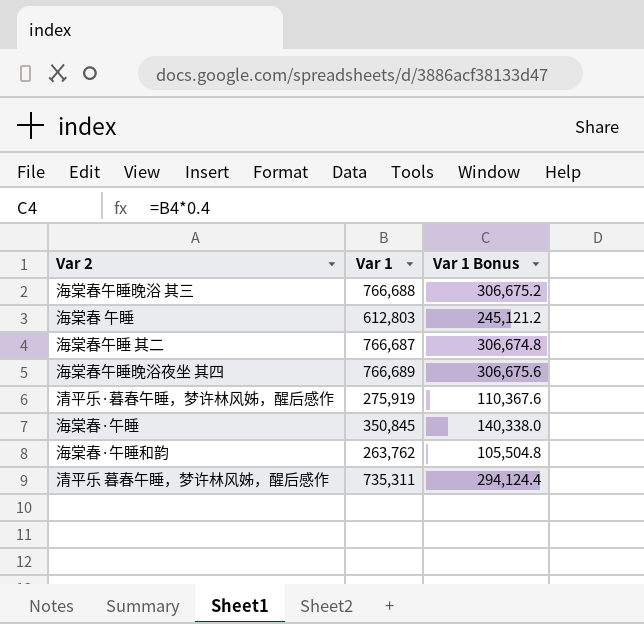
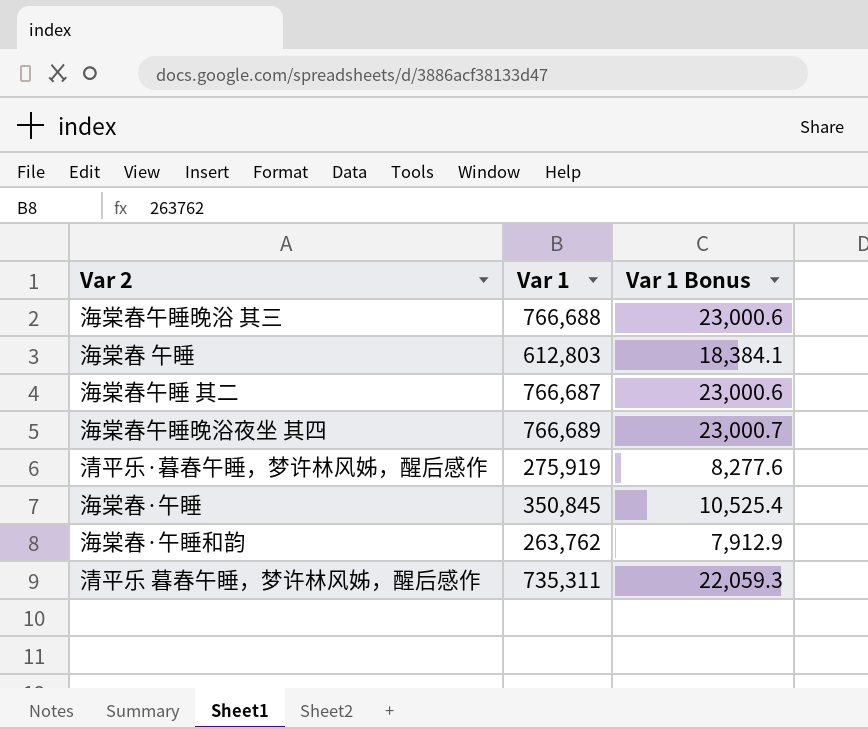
column Var 1 Bonus | formula: [Var 1] * 0.4 -> [Var 1] * 0.03

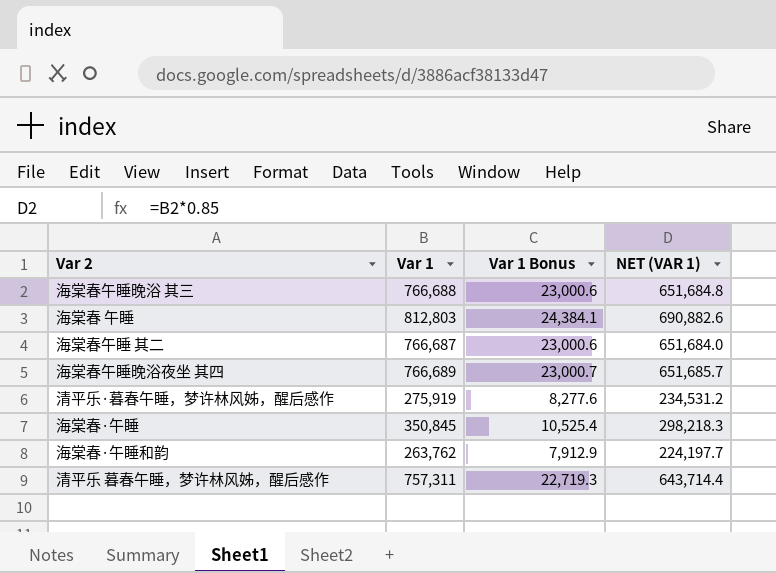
column NET (VAR 1) | formula: none -> [Var 1] * 0.85
海棠春 午睡 | Var 1: 612,803 -> 812,803
海棠春 午睡 | Var 1 Bonus: 18,384.1 -> 24,384.1
清平乐 暮春午睡，梦许林风姊，醒后感作 | Var 1: 735,311 -> 757,311
清平乐 暮春午睡，梦许林风姊，醒后感作 | Var 1 Bonus: 22,059.3 -> 22,719.3

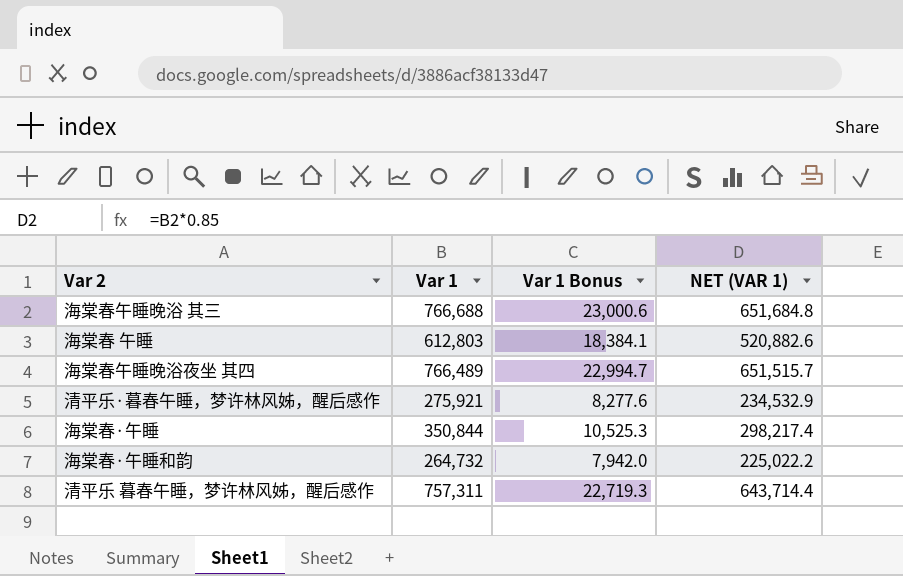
row 海棠春午睡 其二: 766,687 | 23,000.6 | 651,684.0 -> none
海棠春 午睡 | Var 1: 812,803 -> 612,803
海棠春 午睡 | Var 1 Bonus: 24,384.1 -> 18,384.1
海棠春 午睡 | NET (VAR 1): 690,882.6 -> 520,882.6
海棠春午睡晚浴夜坐 其四 | Var 1: 766,689 -> 766,489
海棠春午睡晚浴夜坐 其四 | Var 1 Bonus: 23,000.7 -> 22,994.7
海棠春午睡晚浴夜坐 其四 | NET (VAR 1): 651,685.7 -> 651,515.7
清平乐·暮春午睡，梦许林风姊，醒后感作 | Var 1: 275,919 -> 275,921
清平乐·暮春午睡，梦许林风姊，醒后感作 | NET (VAR 1): 234,531.2 -> 234,532.9
海棠春·午睡 | Var 1: 350,845 -> 350,844
海棠春·午睡 | Var 1 Bonus: 10,525.4 -> 10,525.3
海棠春·午睡 | NET (VAR 1): 298,218.3 -> 298,217.4
海棠春·午睡和韵 | Var 1: 263,762 -> 264,732
海棠春·午睡和韵 | Var 1 Bonus: 7,912.9 -> 7,942.0
海棠春·午睡和韵 | NET (VAR 1): 224,197.7 -> 225,022.2

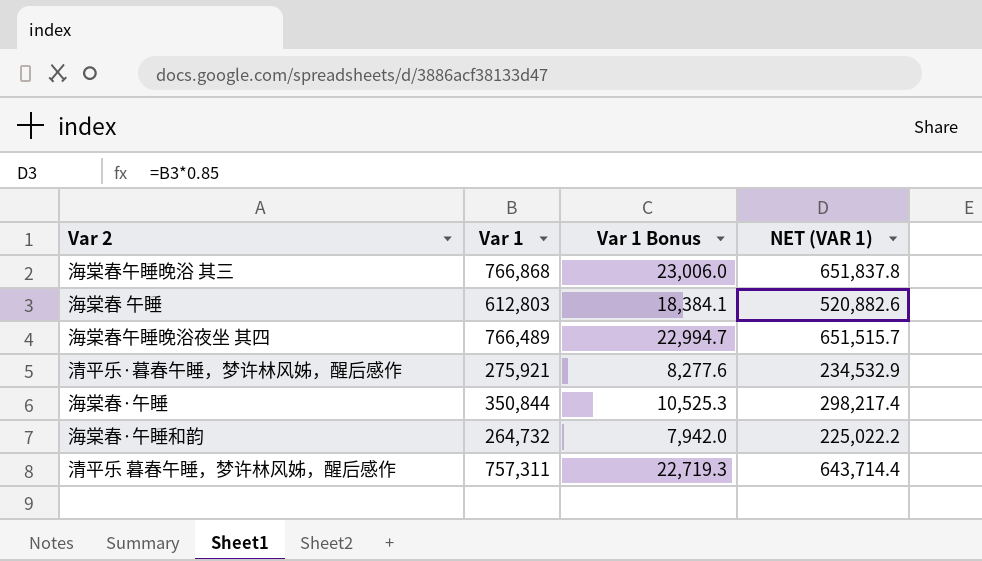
海棠春午睡晚浴 其三 | Var 1: 766,688 -> 766,868
海棠春午睡晚浴 其三 | Var 1 Bonus: 23,000.6 -> 23,006.0
海棠春午睡晚浴 其三 | NET (VAR 1): 651,684.8 -> 651,837.8

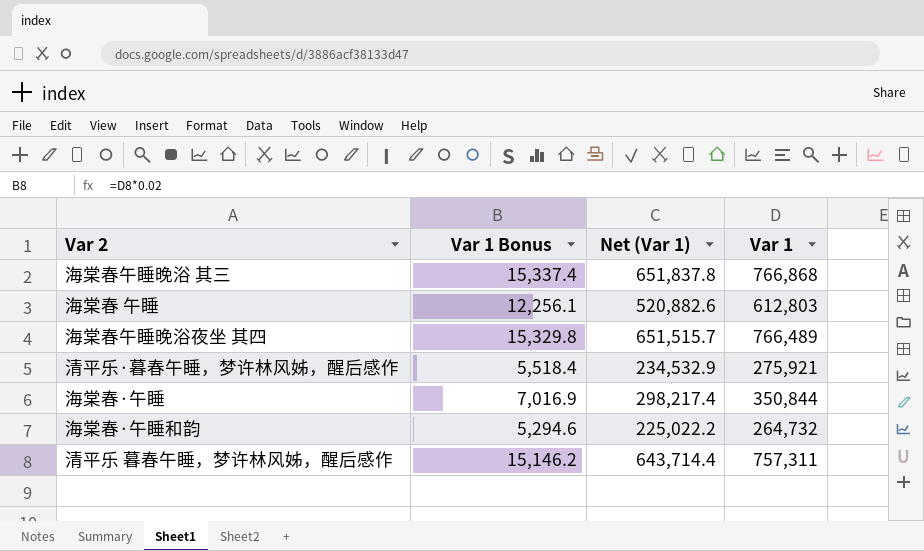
column Var 1 Bonus | formula: [Var 1] * 0.03 -> [Var 1] * 0.02
column name: NET (VAR 1) -> Net (Var 1)
column Var 1 | position: 2 -> 4

